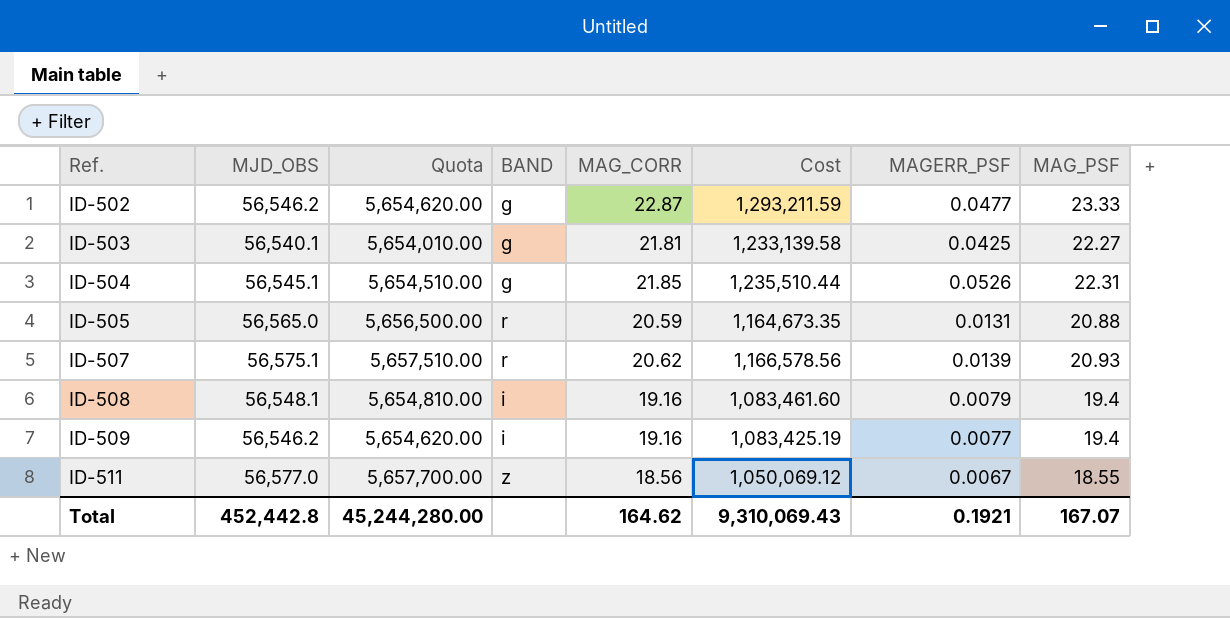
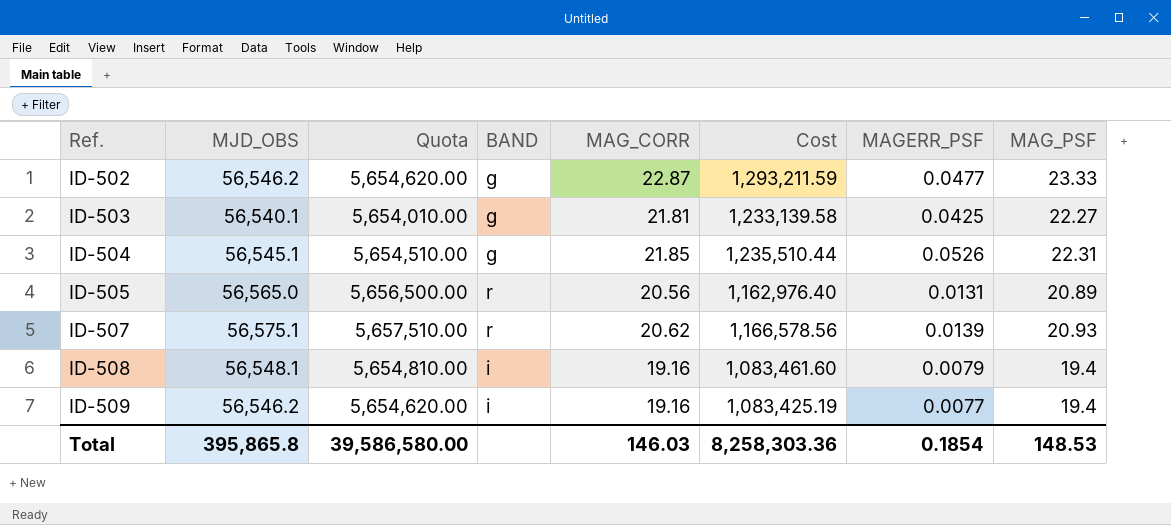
row ID-511: 56,577.0 | 5,657,700.00 | z | 18.56 | 1,050,069.12 | 0.0067 | 18.55 -> none
ID-505 | MAG_CORR: 20.59 -> 20.56
ID-505 | Cost: 1,164,673.35 -> 1,162,976.40
ID-505 | MAG_PSF: 20.88 -> 20.89
Total | MJD_OBS: 452,442.8 -> 395,865.8
Total | Quota: 45,244,280.00 -> 39,586,580.00
Total | MAG_CORR: 164.62 -> 146.03
Total | Cost: 9,310,069.43 -> 8,258,303.36
Total | MAGERR_PSF: 0.1921 -> 0.1854
Total | MAG_PSF: 167.07 -> 148.53

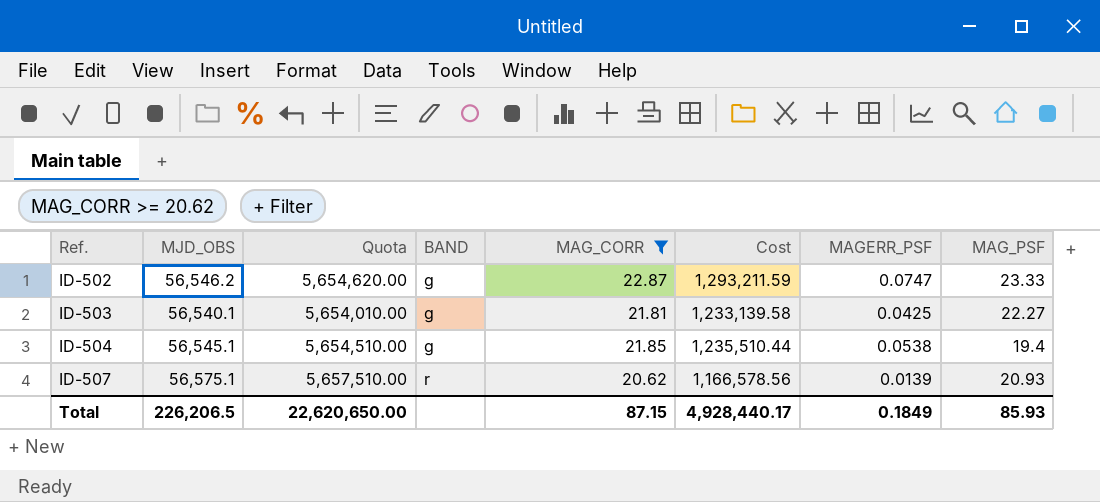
filter: none -> MAG_CORR >= 20.62
ID-502 | MAGERR_PSF: 0.0477 -> 0.0747
ID-504 | MAGERR_PSF: 0.0526 -> 0.0538
ID-504 | MAG_PSF: 22.31 -> 19.4
Total | MJD_OBS: 395,865.8 -> 226,206.5
Total | Quota: 39,586,580.00 -> 22,620,650.00
Total | MAG_CORR: 146.03 -> 87.15
Total | Cost: 8,258,303.36 -> 4,928,440.17
Total | MAGERR_PSF: 0.1854 -> 0.1849
Total | MAG_PSF: 148.53 -> 85.93

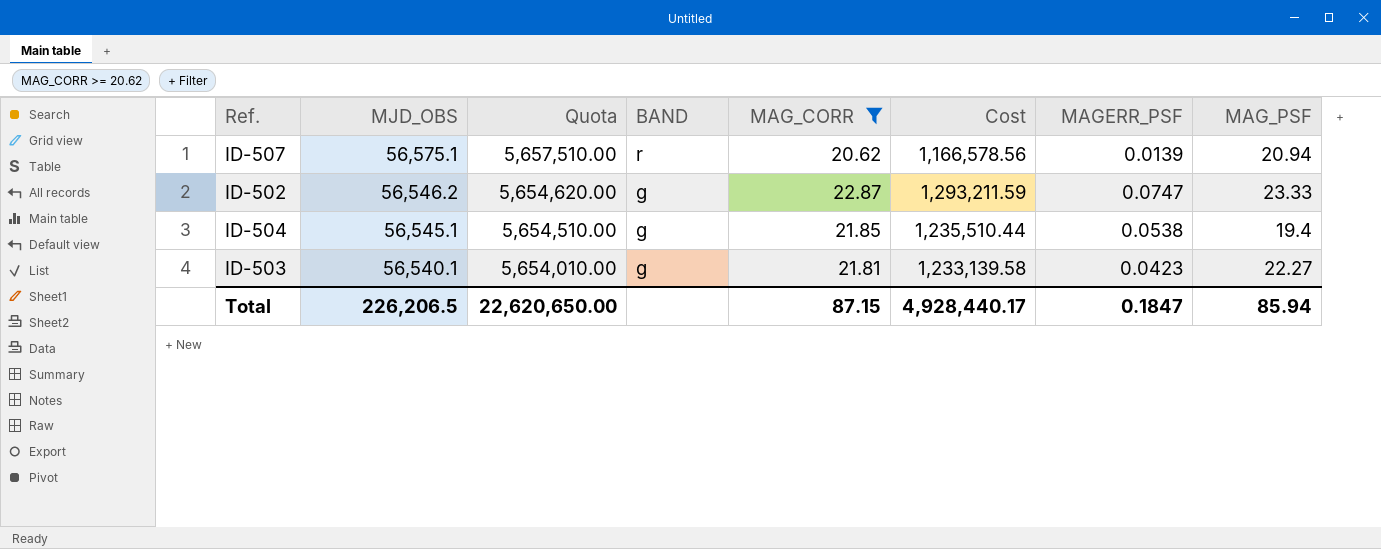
row order: Ref. ascending -> MJD_OBS descending
ID-507 | MAG_PSF: 20.93 -> 20.94
ID-503 | MAGERR_PSF: 0.0425 -> 0.0423
Total | MAGERR_PSF: 0.1849 -> 0.1847
Total | MAG_PSF: 85.93 -> 85.94

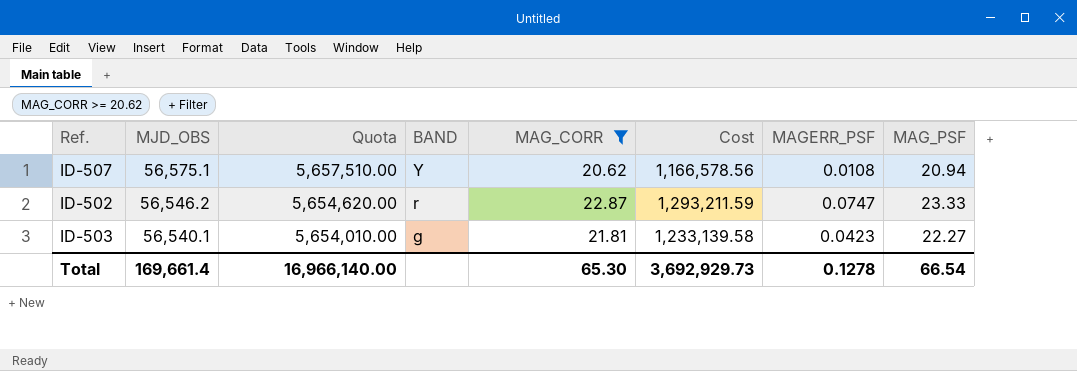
row ID-504: 56,545.1 | 5,654,510.00 | g | 21.85 | 1,235,510.44 | 0.0538 | 19.4 -> none
ID-507 | BAND: r -> Y
ID-507 | MAGERR_PSF: 0.0139 -> 0.0108
ID-502 | BAND: g -> r
Total | MJD_OBS: 226,206.5 -> 169,661.4
Total | Quota: 22,620,650.00 -> 16,966,140.00
Total | MAG_CORR: 87.15 -> 65.30
Total | Cost: 4,928,440.17 -> 3,692,929.73
Total | MAGERR_PSF: 0.1847 -> 0.1278
Total | MAG_PSF: 85.94 -> 66.54

